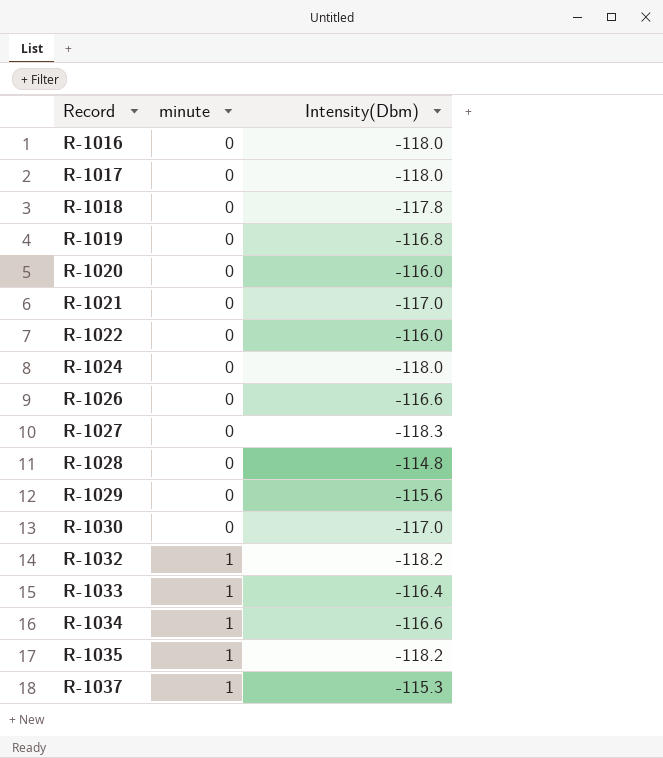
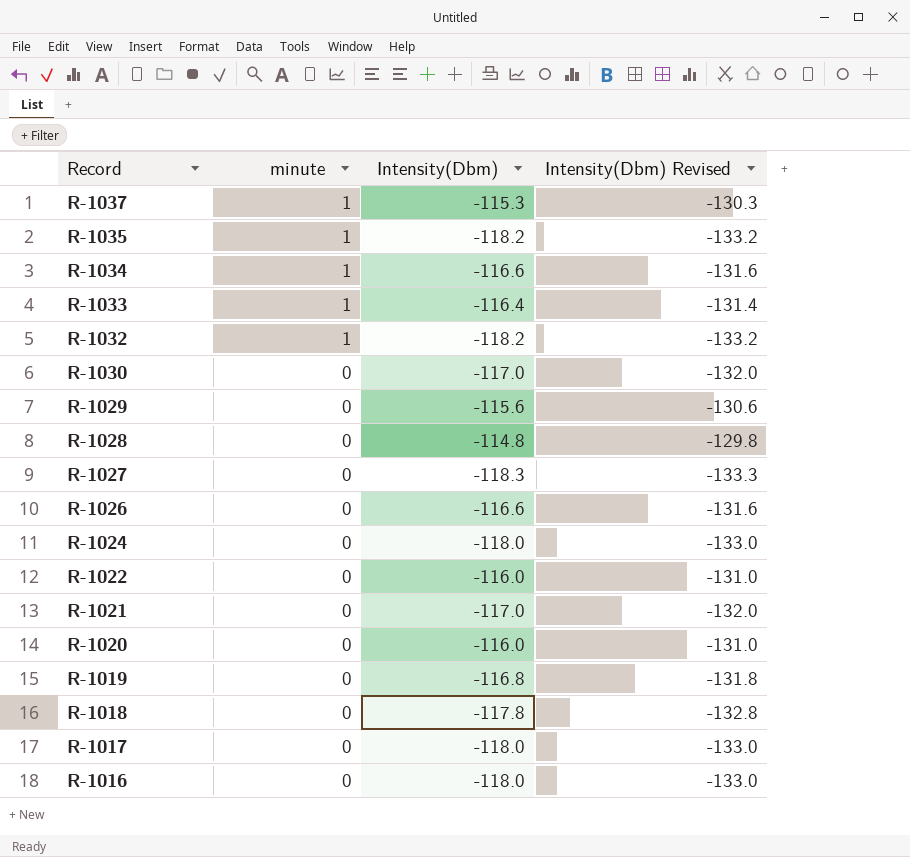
row order: Record ascending -> Record descending
column Intensity(Dbm) Revised | formula: none -> [Intensity(Dbm)] - 15

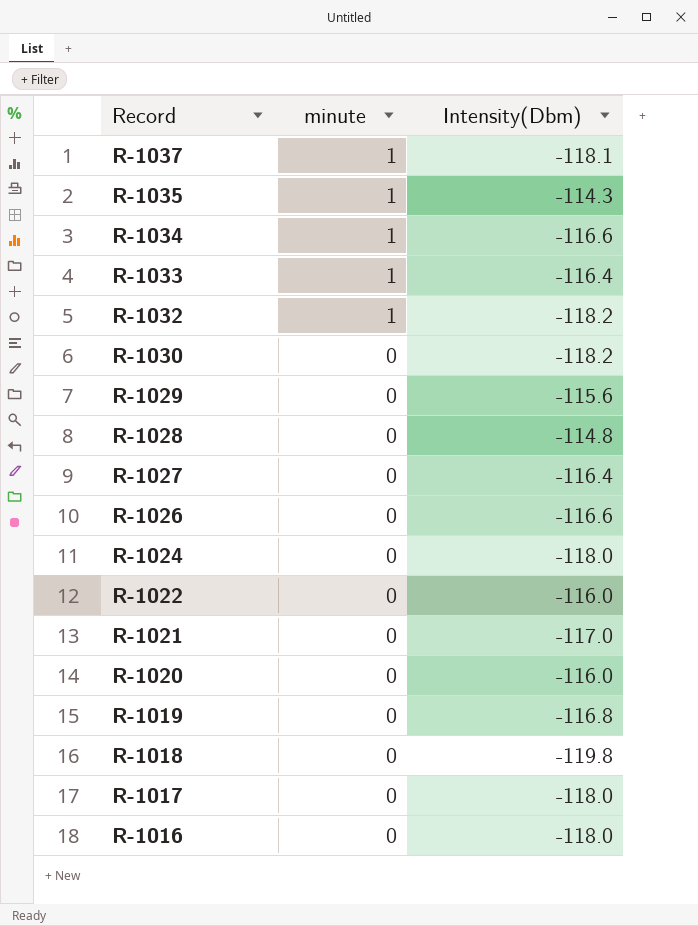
column Intensity(Dbm) Revised | formula: [Intensity(Dbm)] - 15 -> none
R-1037 | Intensity(Dbm): -115.3 -> -118.1
R-1035 | Intensity(Dbm): -118.2 -> -114.3
R-1030 | Intensity(Dbm): -117.0 -> -118.2
R-1027 | Intensity(Dbm): -118.3 -> -116.4
R-1018 | Intensity(Dbm): -117.8 -> -119.8

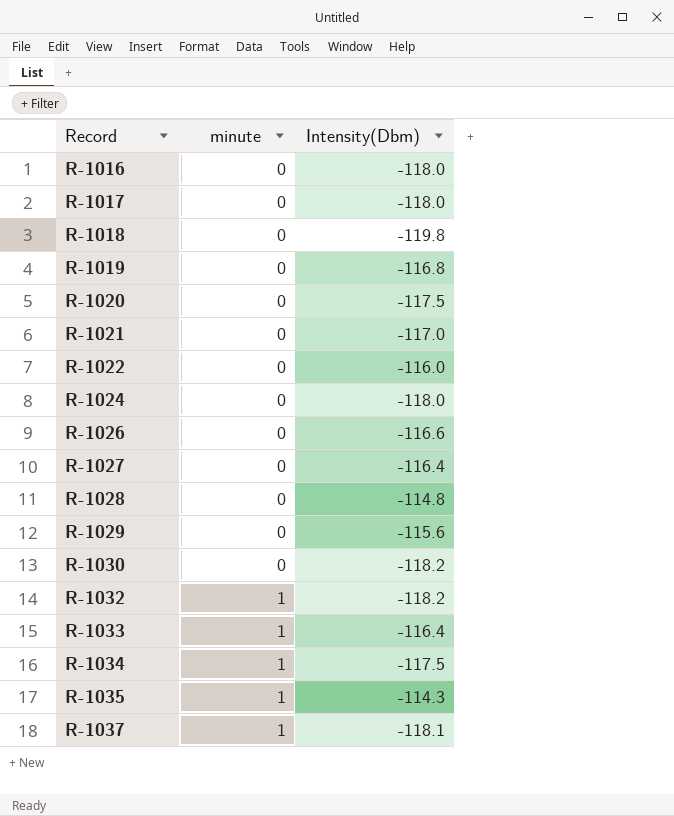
row order: Record descending -> Record ascending
R-1020 | Intensity(Dbm): -116.0 -> -117.5
R-1034 | Intensity(Dbm): -116.6 -> -117.5

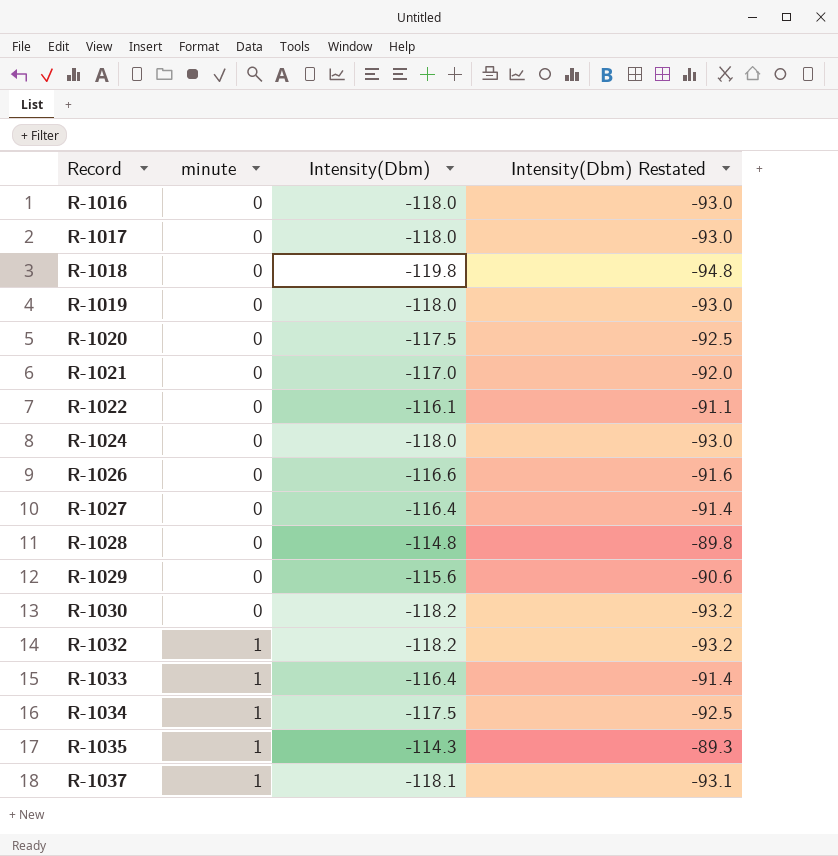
column Intensity(Dbm) Restated | formula: none -> [Intensity(Dbm)] + 25
R-1019 | Intensity(Dbm): -116.8 -> -118.0
R-1022 | Intensity(Dbm): -116.0 -> -116.1

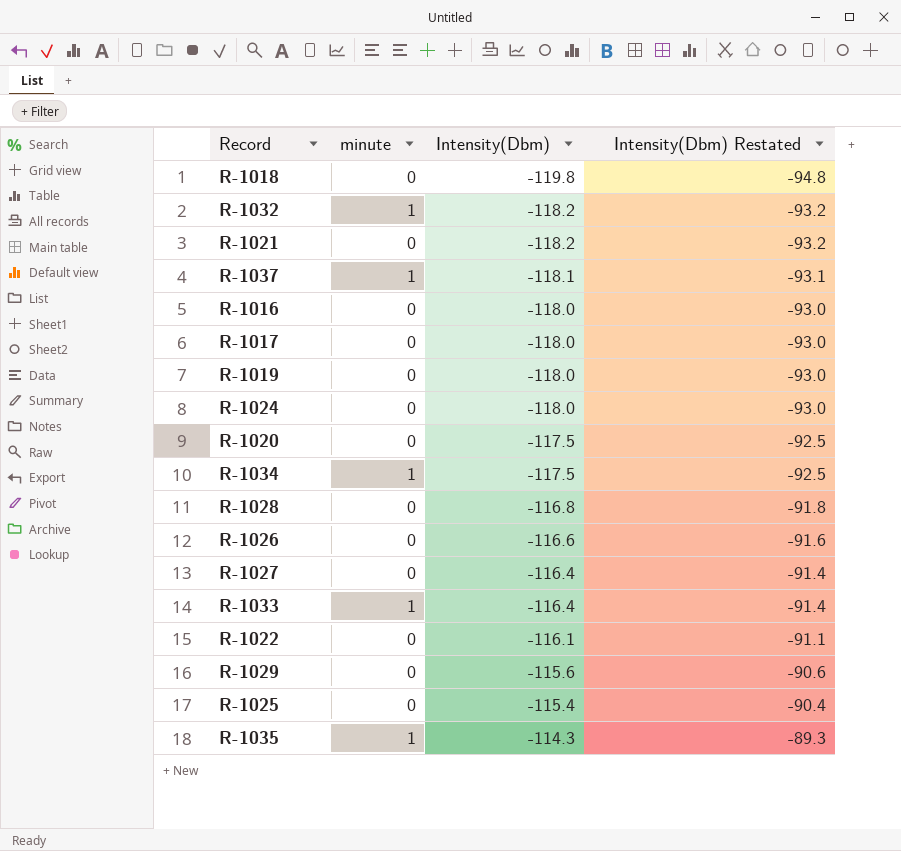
row order: Record ascending -> Intensity(Dbm) ascending
row R-1030: 0 | -118.2 | -93.2 -> none
R-1021 | Intensity(Dbm): -117.0 -> -118.2
R-1021 | Intensity(Dbm) Restated: -92.0 -> -93.2
R-1028 | Intensity(Dbm): -114.8 -> -116.8
R-1028 | Intensity(Dbm) Restated: -89.8 -> -91.8
row R-1025: none -> 0 | -115.4 | -90.4

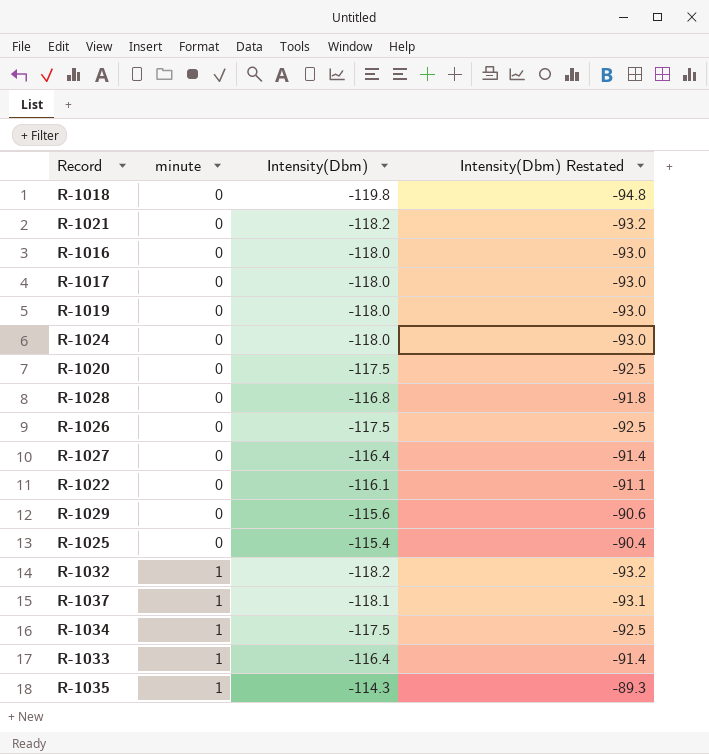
row order: Intensity(Dbm) ascending -> minute ascending
R-1026 | Intensity(Dbm): -116.6 -> -117.5
R-1026 | Intensity(Dbm) Restated: -91.6 -> -92.5

